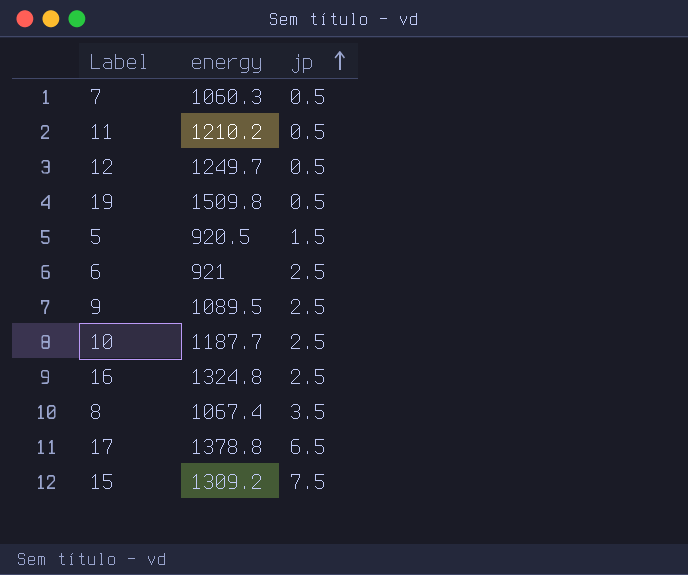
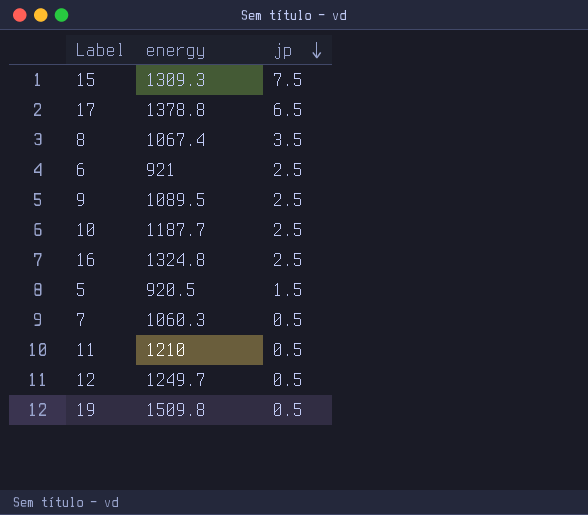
row order: jp ascending -> jp descending
15 | energy: 1309.2 -> 1309.3
11 | energy: 1210.2 -> 1210

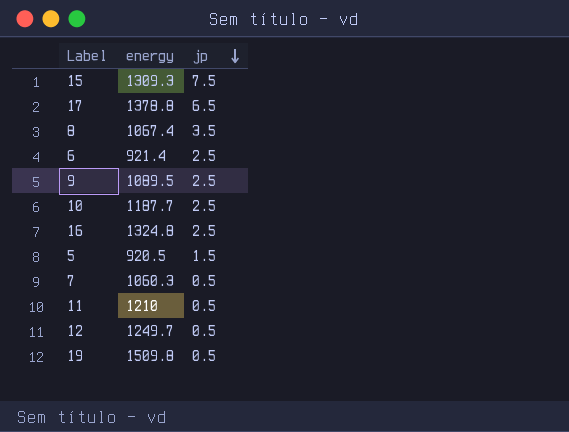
6 | energy: 921 -> 921.4

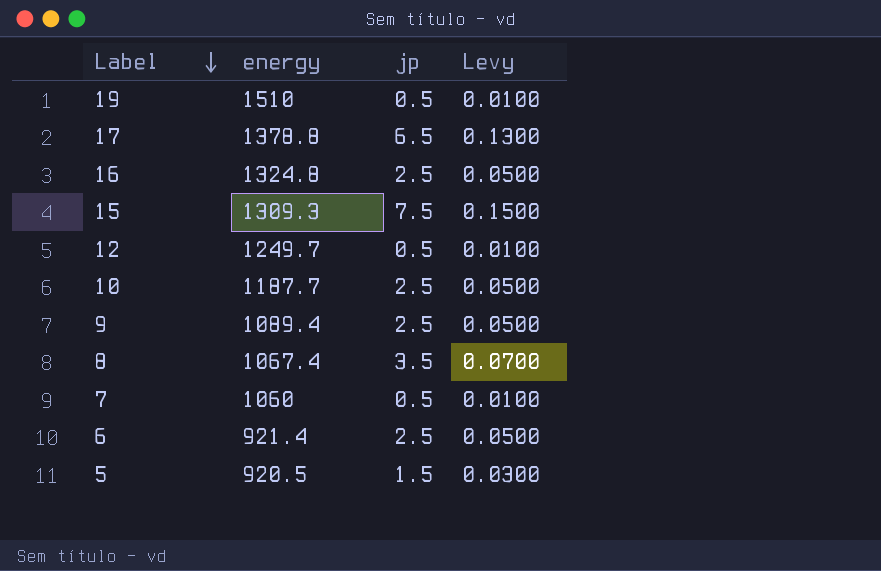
row order: jp descending -> Label descending
column Levy | formula: none -> [jp] * 0.02
row 11: 1210 | 0.5 -> none
19 | energy: 1509.8 -> 1510
9 | energy: 1089.5 -> 1089.4
7 | energy: 1060.3 -> 1060

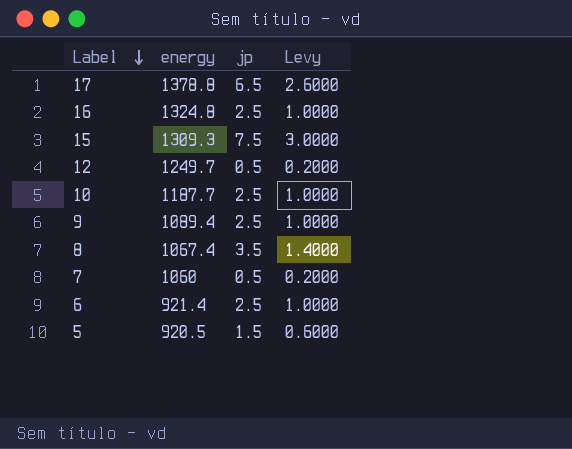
column Levy | formula: [jp] * 0.02 -> [jp] * 0.4
row 19: 1510 | 0.5 | 0.0100 -> none

